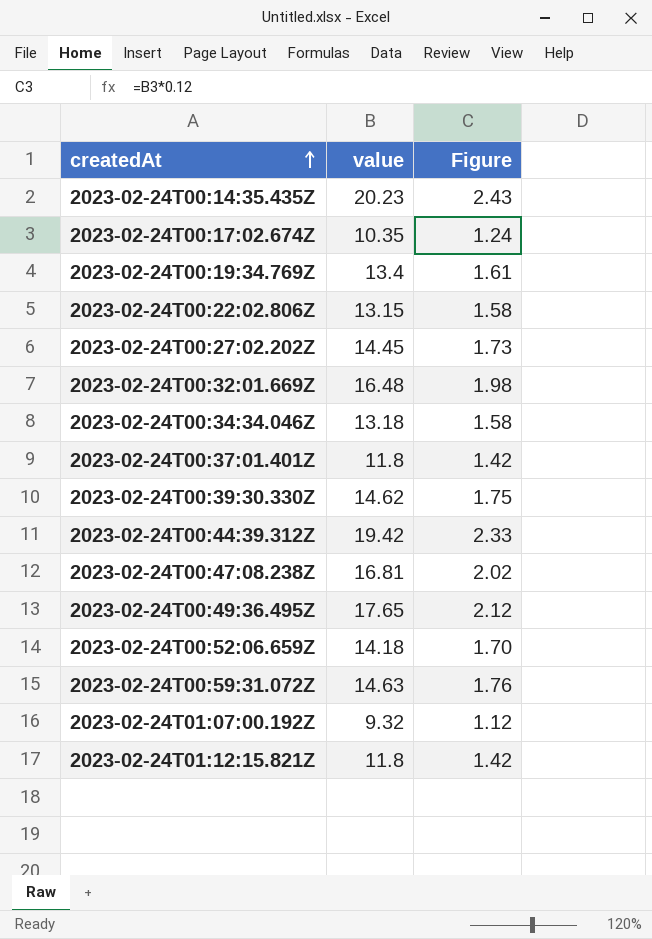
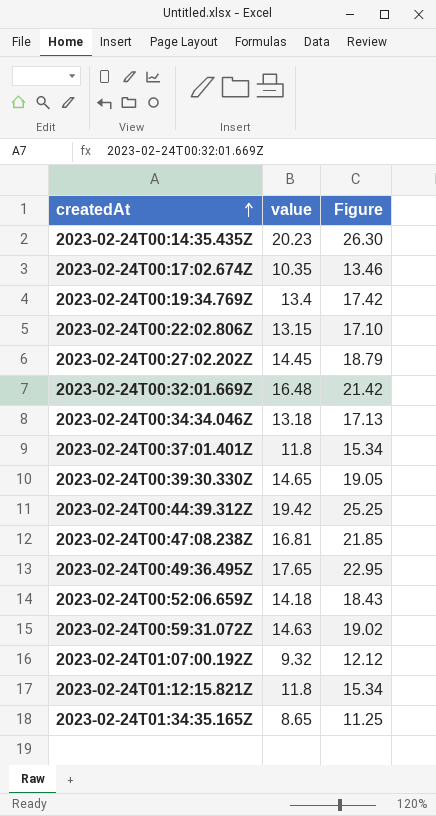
column Figure | formula: [value] * 0.12 -> [value] * 1.3
2023-02-24T00:39:30.330Z | value: 14.62 -> 14.65
row 2023-02-24T01:34:35.165Z: none -> 8.65 | 11.25

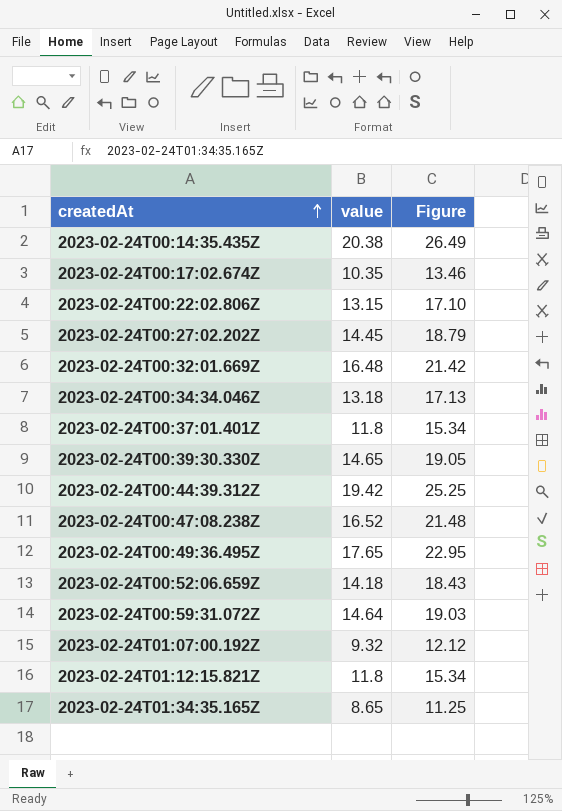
row 2023-02-24T00:19:34.769Z: 13.4 | 17.42 -> none
2023-02-24T00:14:35.435Z | value: 20.23 -> 20.38
2023-02-24T00:14:35.435Z | Figure: 26.30 -> 26.49
2023-02-24T00:47:08.238Z | value: 16.81 -> 16.52
2023-02-24T00:47:08.238Z | Figure: 21.85 -> 21.48
2023-02-24T00:59:31.072Z | value: 14.63 -> 14.64
2023-02-24T00:59:31.072Z | Figure: 19.02 -> 19.03

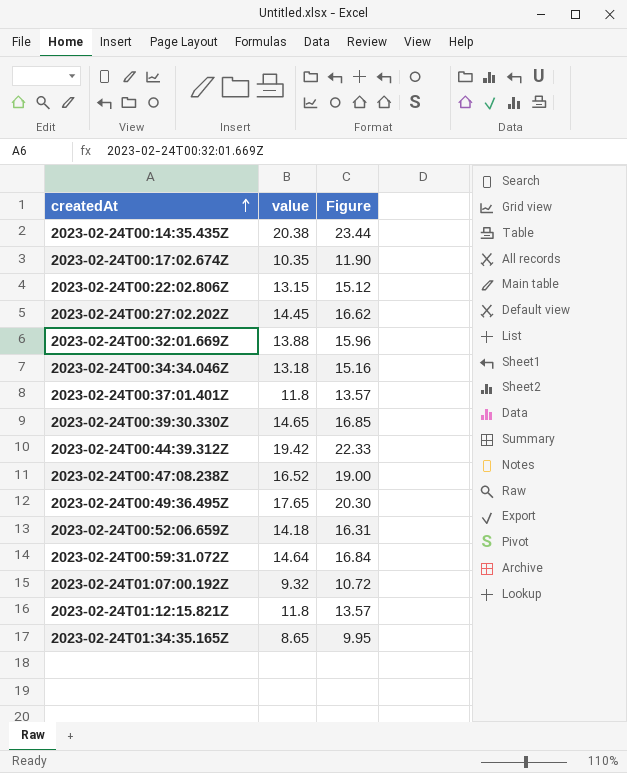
column Figure | formula: [value] * 1.3 -> [value] * 1.15
2023-02-24T00:32:01.669Z | value: 16.48 -> 13.88

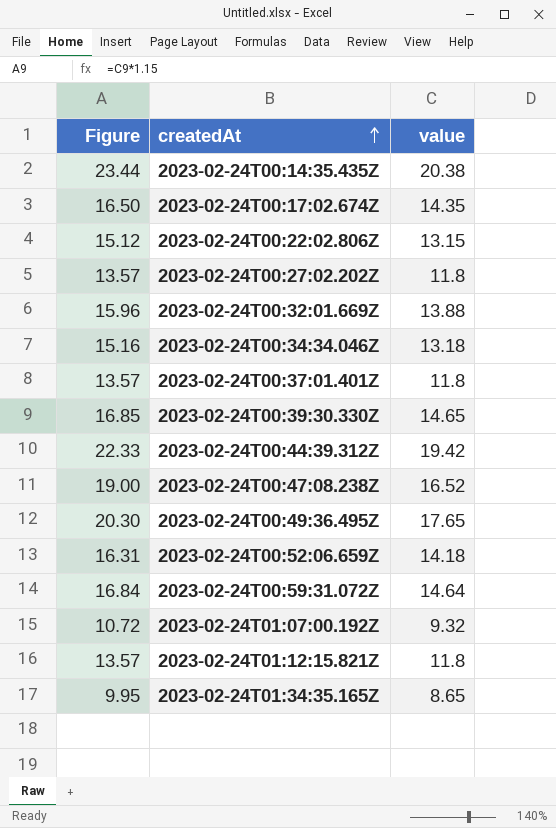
column Figure | position: 3 -> 1
2023-02-24T00:17:02.674Z | Figure: 11.90 -> 16.50
2023-02-24T00:17:02.674Z | value: 10.35 -> 14.35
2023-02-24T00:27:02.202Z | Figure: 16.62 -> 13.57
2023-02-24T00:27:02.202Z | value: 14.45 -> 11.8

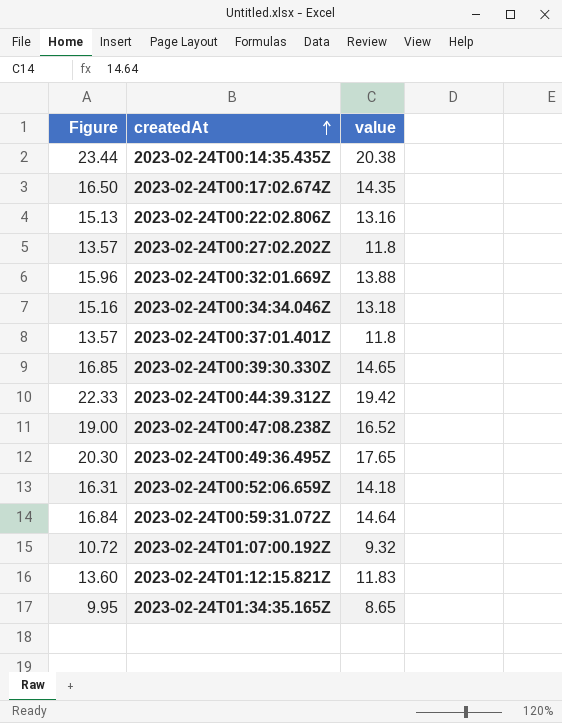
2023-02-24T00:22:02.806Z | Figure: 15.12 -> 15.13
2023-02-24T00:22:02.806Z | value: 13.15 -> 13.16
2023-02-24T01:12:15.821Z | Figure: 13.57 -> 13.60
2023-02-24T01:12:15.821Z | value: 11.8 -> 11.83

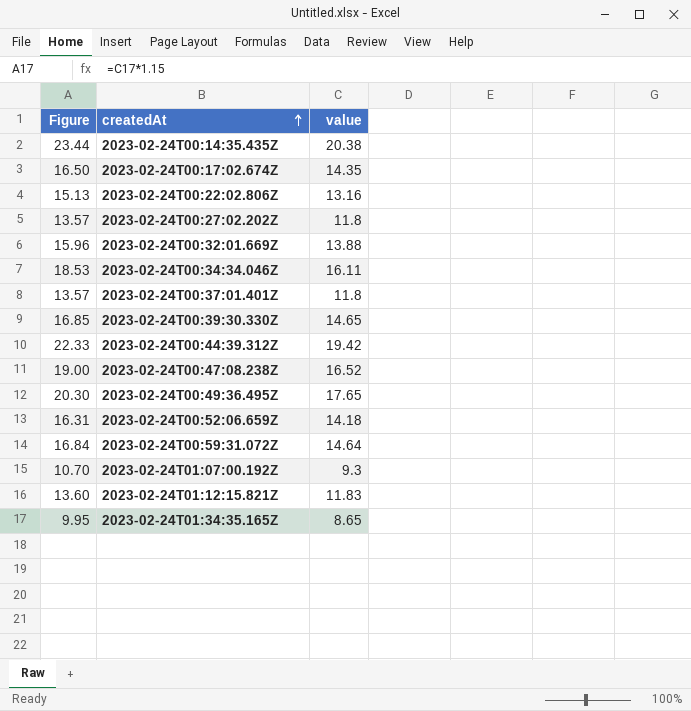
2023-02-24T00:34:34.046Z | Figure: 15.16 -> 18.53
2023-02-24T00:34:34.046Z | value: 13.18 -> 16.11
2023-02-24T01:07:00.192Z | Figure: 10.72 -> 10.70
2023-02-24T01:07:00.192Z | value: 9.32 -> 9.3

